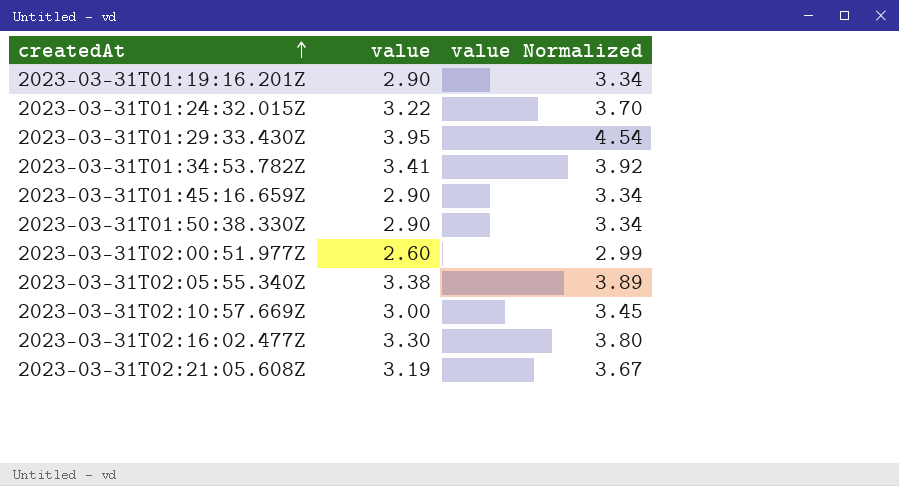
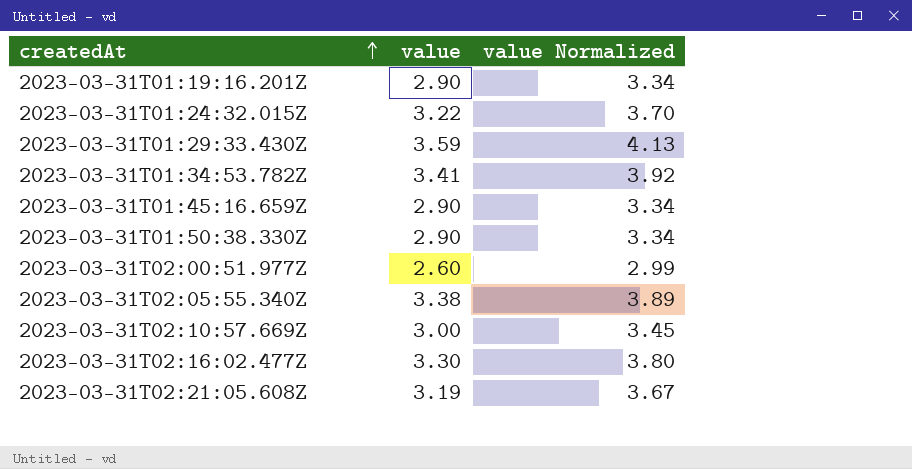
2023-03-31T01:29:33.430Z | value: 3.95 -> 3.59
2023-03-31T01:29:33.430Z | value Normalized: 4.54 -> 4.13

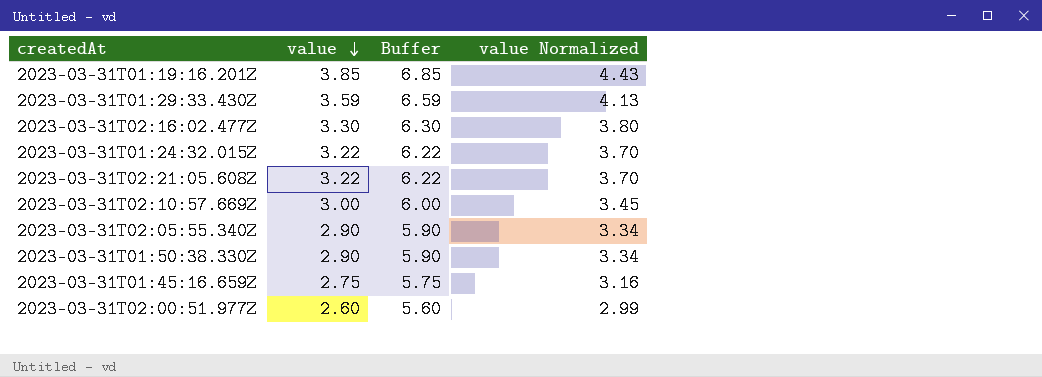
row order: createdAt ascending -> value descending
column Buffer | formula: none -> [value] + 3
row 2023-03-31T01:34:53.782Z: 3.41 | 3.92 -> none
2023-03-31T01:19:16.201Z | value: 2.90 -> 3.85
2023-03-31T01:19:16.201Z | value Normalized: 3.34 -> 4.43
2023-03-31T02:21:05.608Z | value: 3.19 -> 3.22
2023-03-31T02:21:05.608Z | value Normalized: 3.67 -> 3.70
2023-03-31T02:05:55.340Z | value: 3.38 -> 2.90
2023-03-31T02:05:55.340Z | value Normalized: 3.89 -> 3.34
2023-03-31T01:45:16.659Z | value: 2.90 -> 2.75
2023-03-31T01:45:16.659Z | value Normalized: 3.34 -> 3.16

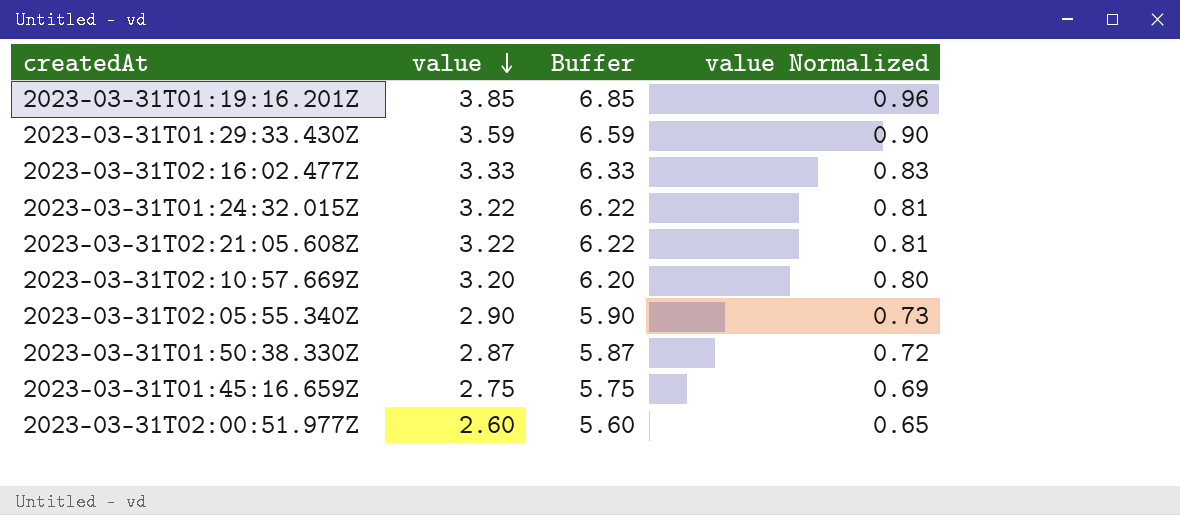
column value Normalized | formula: [value] * 1.15 -> [value] * 0.25
2023-03-31T02:16:02.477Z | value: 3.30 -> 3.33
2023-03-31T02:16:02.477Z | Buffer: 6.30 -> 6.33
2023-03-31T02:10:57.669Z | value: 3.00 -> 3.20
2023-03-31T02:10:57.669Z | Buffer: 6.00 -> 6.20
2023-03-31T01:50:38.330Z | value: 2.90 -> 2.87
2023-03-31T01:50:38.330Z | Buffer: 5.90 -> 5.87

